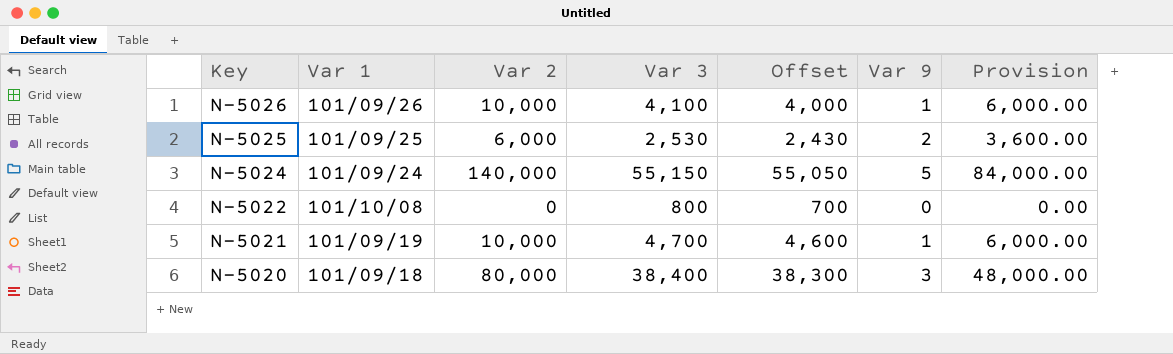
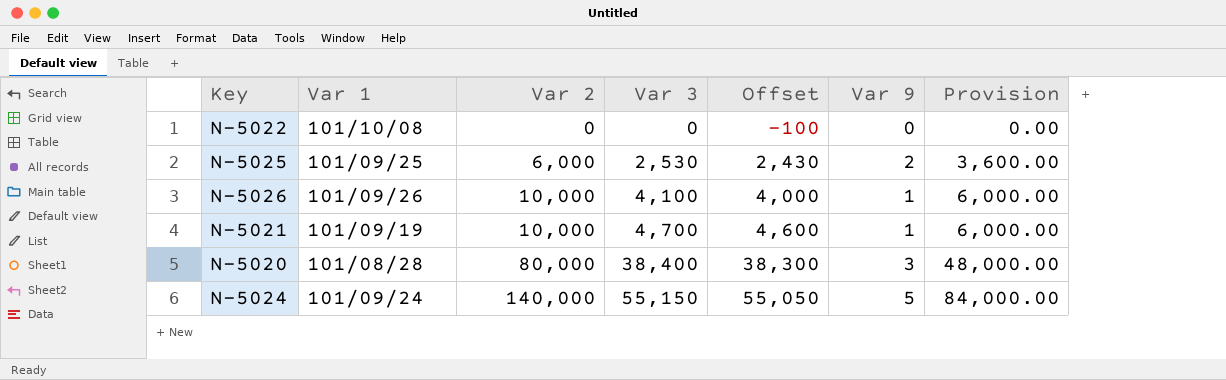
row order: Key descending -> Var 2 ascending
N-5022 | Var 3: 800 -> 0
N-5022 | Offset: 700 -> -100
N-5020 | Var 1: 101/09/18 -> 101/08/28

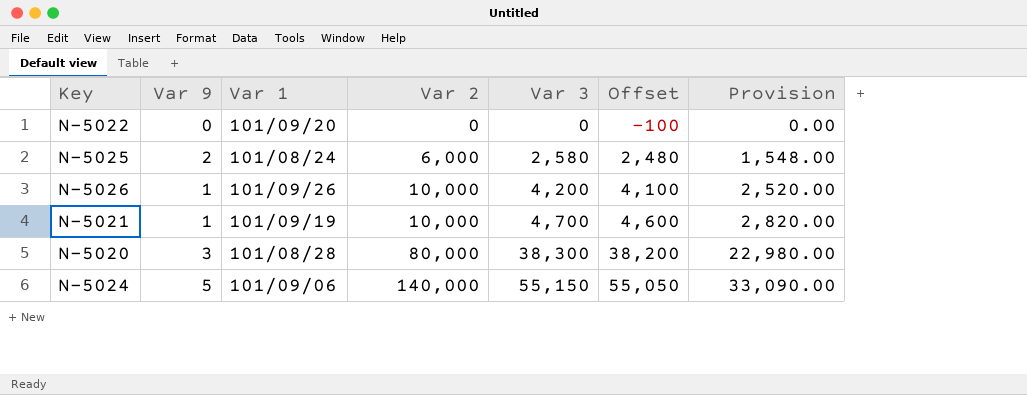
column Var 9 | position: 6 -> 2
column Provision | formula: [Var 2] * 0.6 -> [Var 3] * 0.6
N-5022 | Var 1: 101/10/08 -> 101/09/20
N-5025 | Var 1: 101/09/25 -> 101/08/24
N-5025 | Var 3: 2,530 -> 2,580
N-5025 | Offset: 2,430 -> 2,480
N-5026 | Var 3: 4,100 -> 4,200
N-5026 | Offset: 4,000 -> 4,100
N-5020 | Var 3: 38,400 -> 38,300
N-5020 | Offset: 38,300 -> 38,200
N-5024 | Var 1: 101/09/24 -> 101/09/06

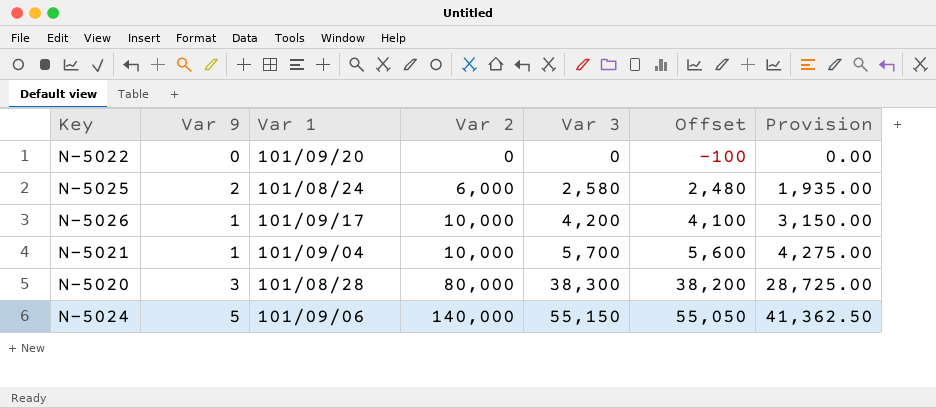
column Provision | formula: [Var 3] * 0.6 -> [Var 3] * 0.75
N-5026 | Var 1: 101/09/26 -> 101/09/17
N-5021 | Var 1: 101/09/19 -> 101/09/04
N-5021 | Var 3: 4,700 -> 5,700
N-5021 | Offset: 4,600 -> 5,600

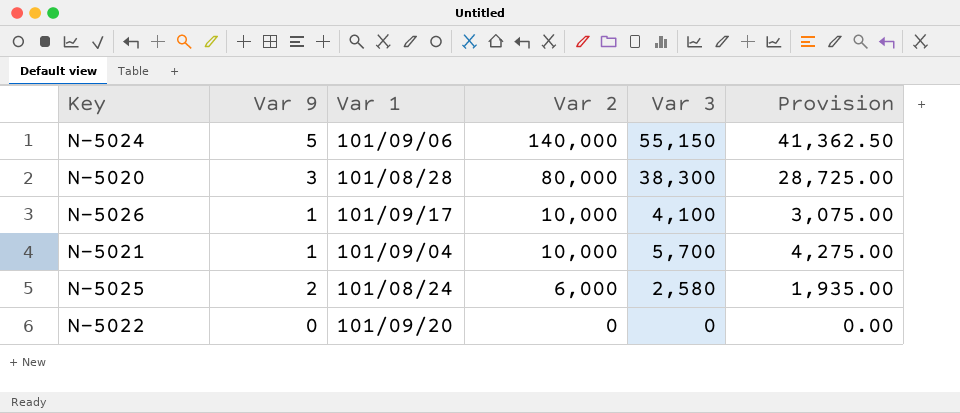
row order: Var 2 ascending -> Var 2 descending
column Offset | formula: [Var 3] - 100 -> none
N-5026 | Var 3: 4,200 -> 4,100
N-5026 | Provision: 3,150.00 -> 3,075.00

